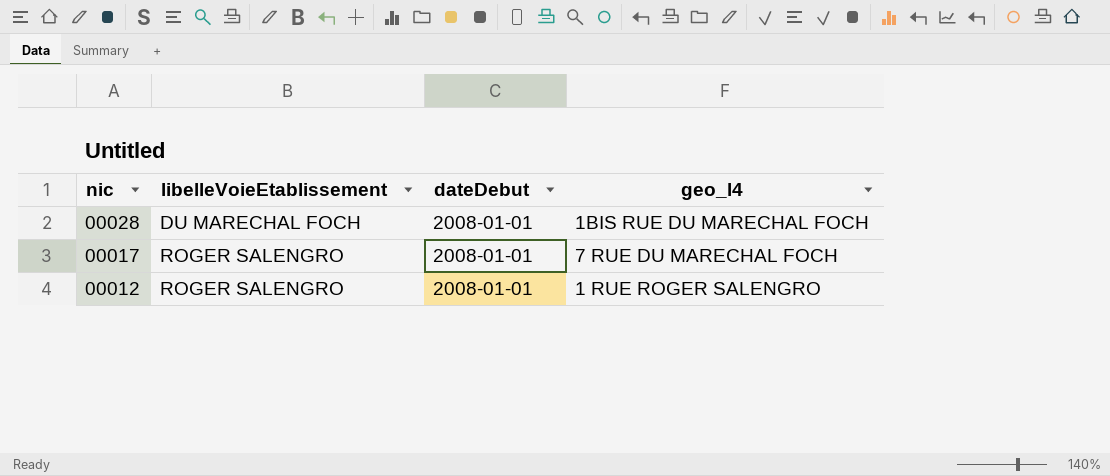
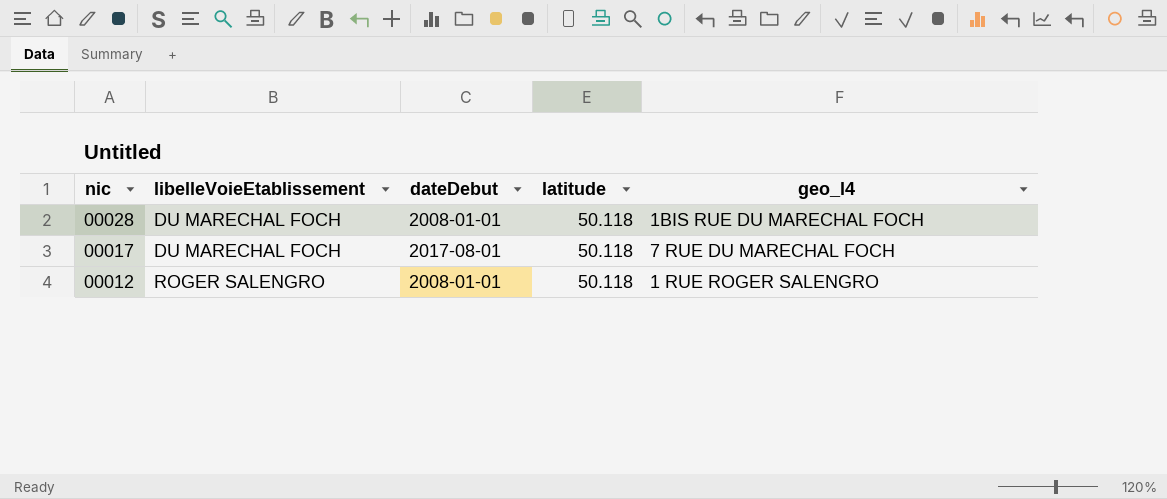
column latitude | position: none -> 4
00017 | libelleVoieEtablissement: ROGER SALENGRO -> DU MARECHAL FOCH
00017 | dateDebut: 2008-01-01 -> 2017-08-01

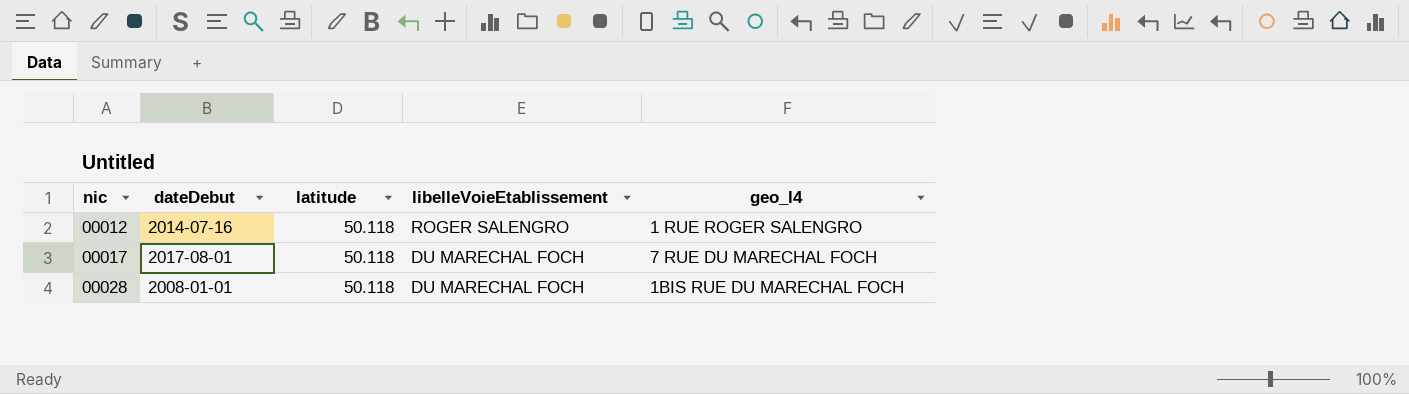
row order: nic descending -> nic ascending
column libelleVoieEtablissement | position: 2 -> 4
00012 | dateDebut: 2008-01-01 -> 2014-07-16

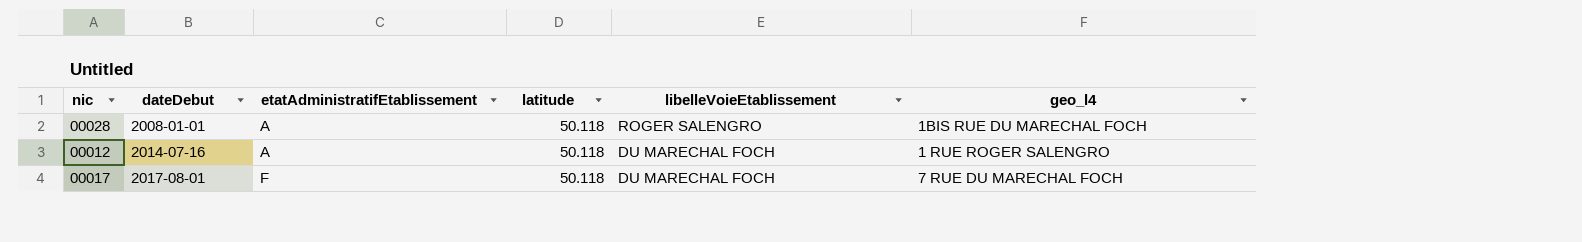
row order: nic ascending -> dateDebut ascending
column etatAdministratifEtablissement | position: none -> 3
00028 | libelleVoieEtablissement: DU MARECHAL FOCH -> ROGER SALENGRO
00012 | libelleVoieEtablissement: ROGER SALENGRO -> DU MARECHAL FOCH

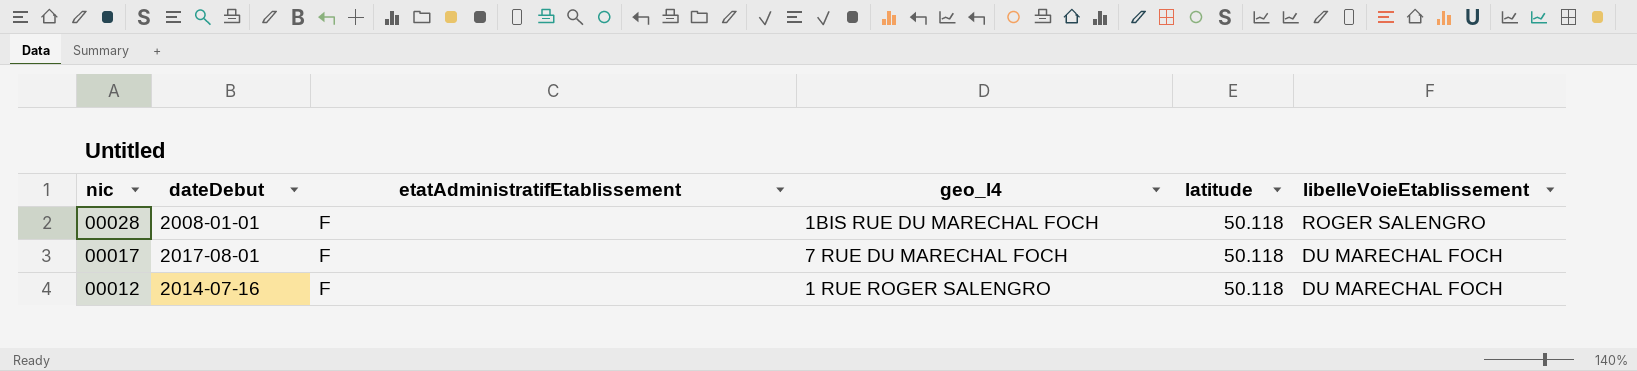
row order: dateDebut ascending -> nic descending
column geo_l4 | position: 6 -> 4
00028 | etatAdministratifEtablissement: A -> F
00012 | etatAdministratifEtablissement: A -> F

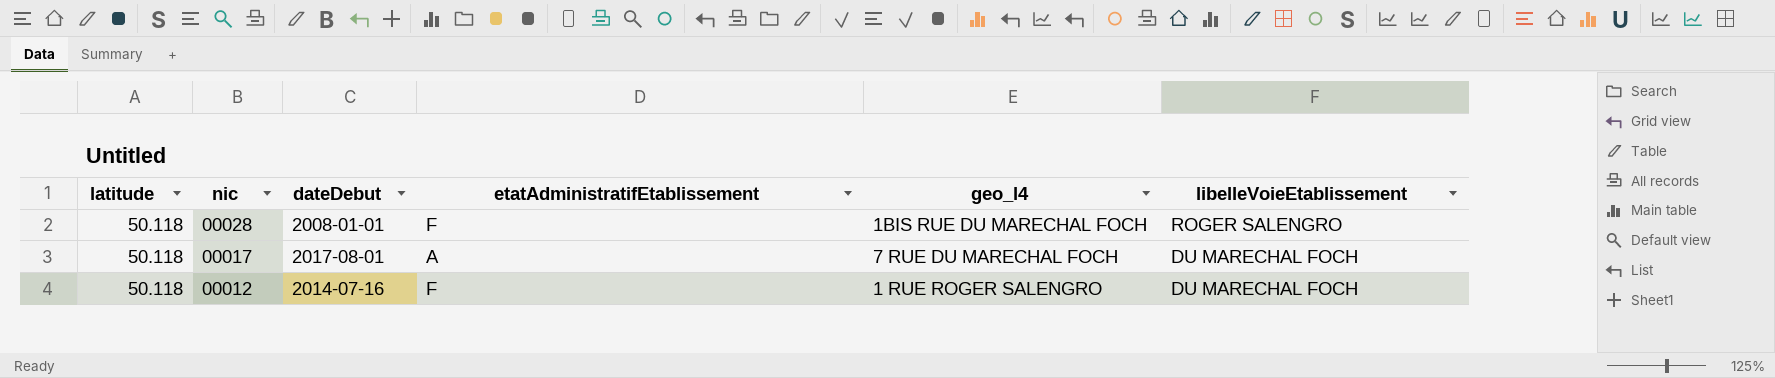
column latitude | position: 5 -> 1
00017 | etatAdministratifEtablissement: F -> A

